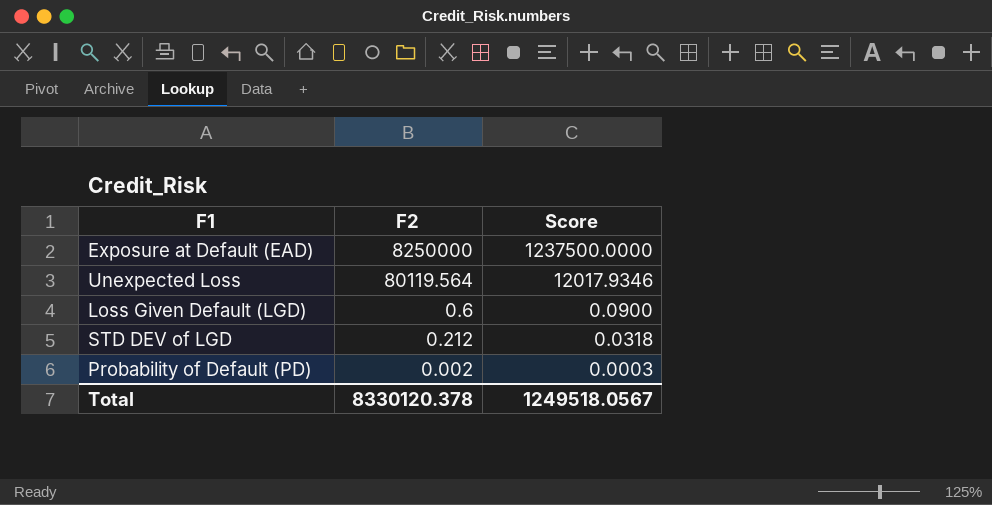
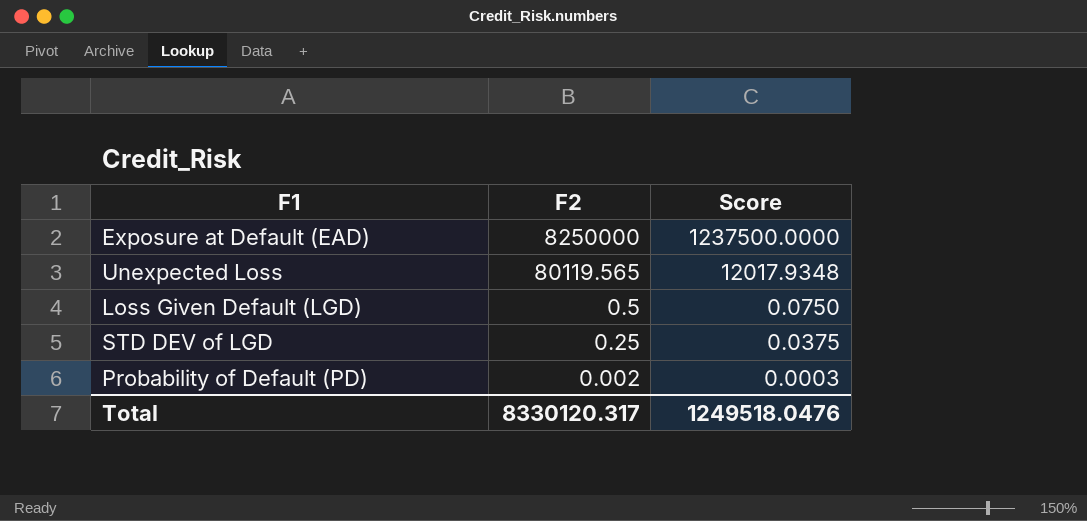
Unexpected Loss | F2: 80119.564 -> 80119.565
Unexpected Loss | Score: 12017.9346 -> 12017.9348
Loss Given Default (LGD) | F2: 0.6 -> 0.5
Loss Given Default (LGD) | Score: 0.0900 -> 0.0750
STD DEV of LGD | F2: 0.212 -> 0.25
STD DEV of LGD | Score: 0.0318 -> 0.0375
Total | F2: 8330120.378 -> 8330120.317
Total | Score: 1249518.0567 -> 1249518.0476

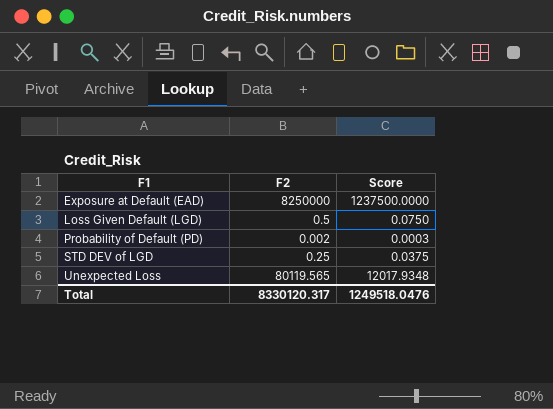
row order: F2 descending -> F1 ascending

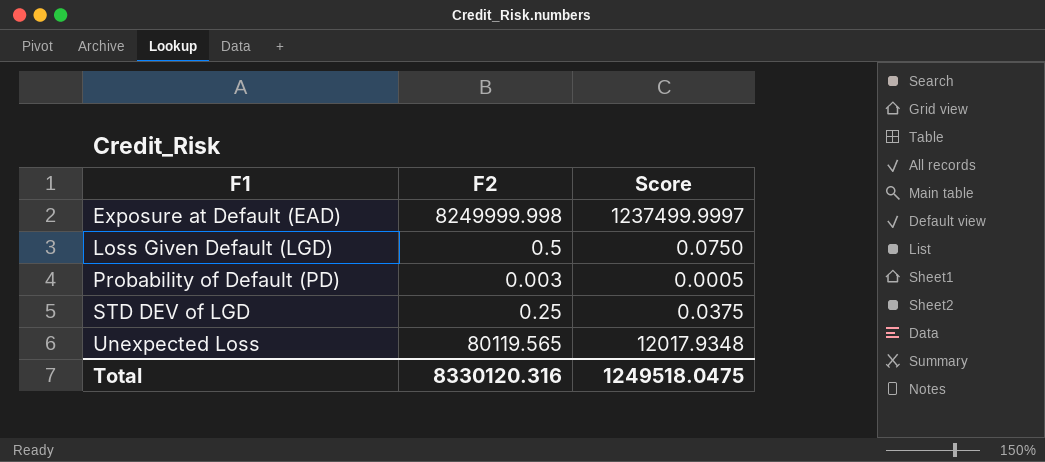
Exposure at Default (EAD) | F2: 8250000 -> 8249999.998
Exposure at Default (EAD) | Score: 1237500.0000 -> 1237499.9997
Probability of Default (PD) | F2: 0.002 -> 0.003
Probability of Default (PD) | Score: 0.0003 -> 0.0005
Total | F2: 8330120.317 -> 8330120.316
Total | Score: 1249518.0476 -> 1249518.0475

